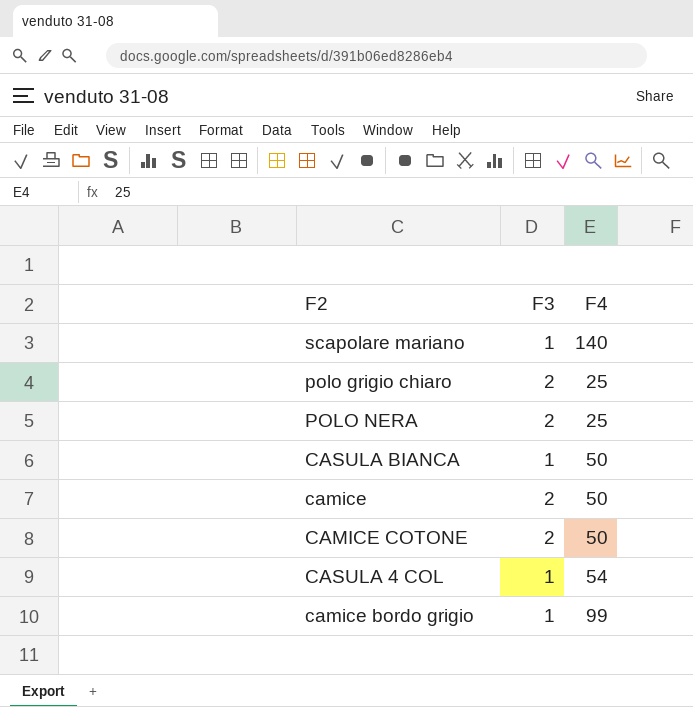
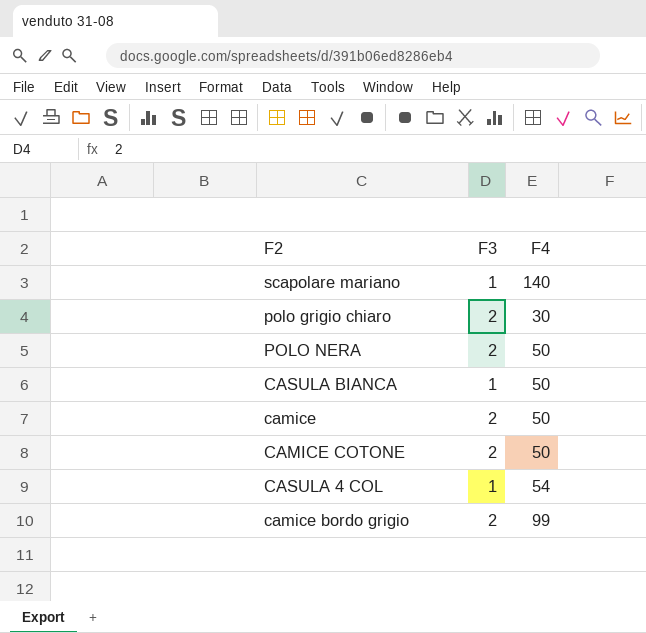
polo grigio chiaro | F4: 25 -> 30
POLO NERA | F4: 25 -> 50
camice bordo grigio | F3: 1 -> 2

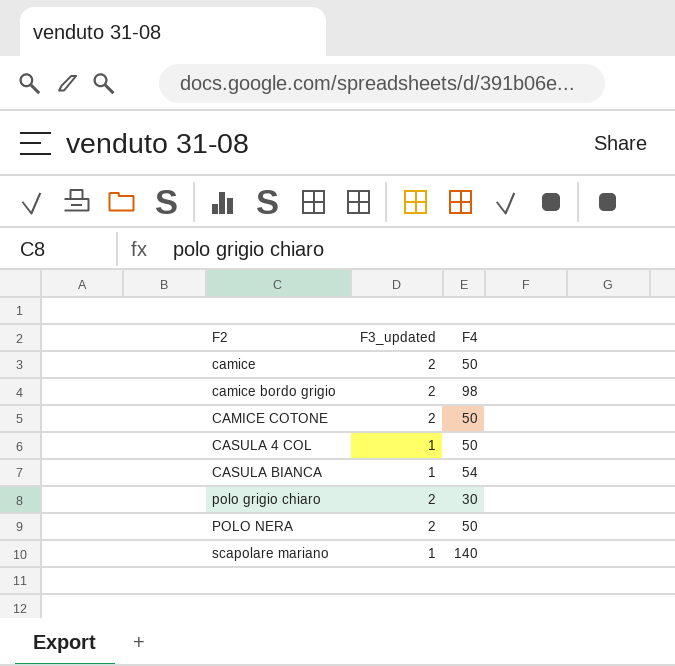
row order: none -> F2 ascending
column name: F3 -> F3_updated
camice bordo grigio | F4: 99 -> 98
CASULA 4 COL | F4: 54 -> 50
CASULA BIANCA | F4: 50 -> 54

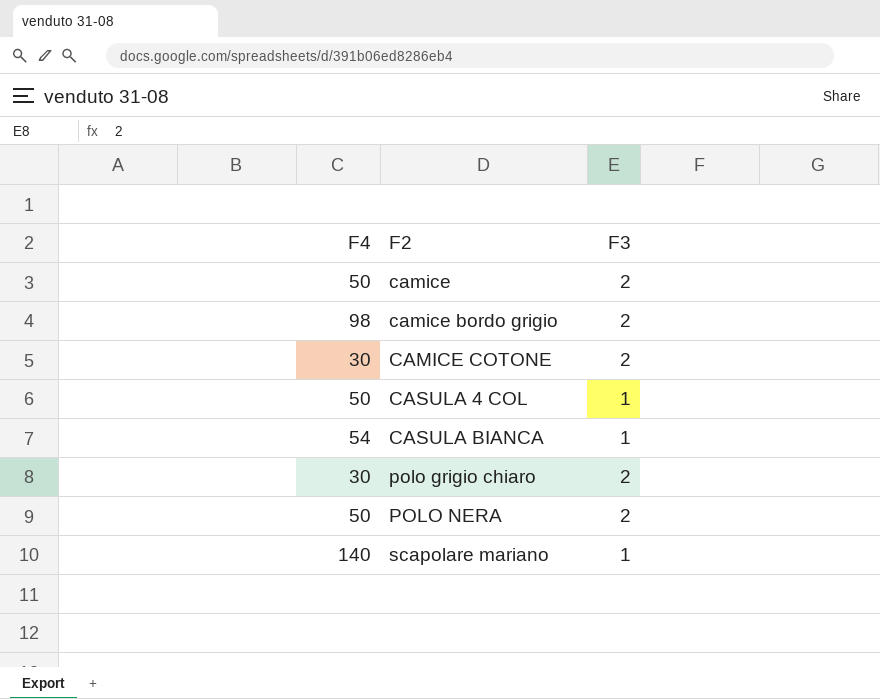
column F4 | position: 3 -> 1
column name: F3_updated -> F3
CAMICE COTONE | F4: 50 -> 30

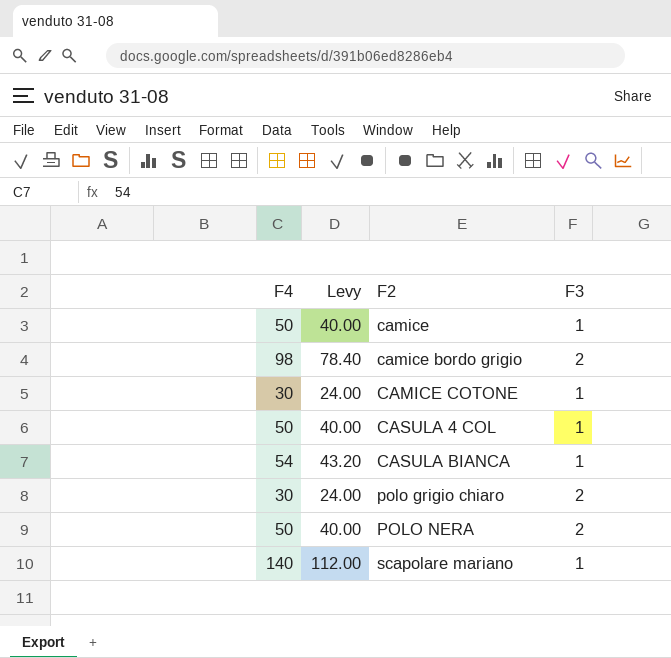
column Levy | formula: none -> [F4] * 0.8
camice | F3: 2 -> 1
CAMICE COTONE | F3: 2 -> 1

